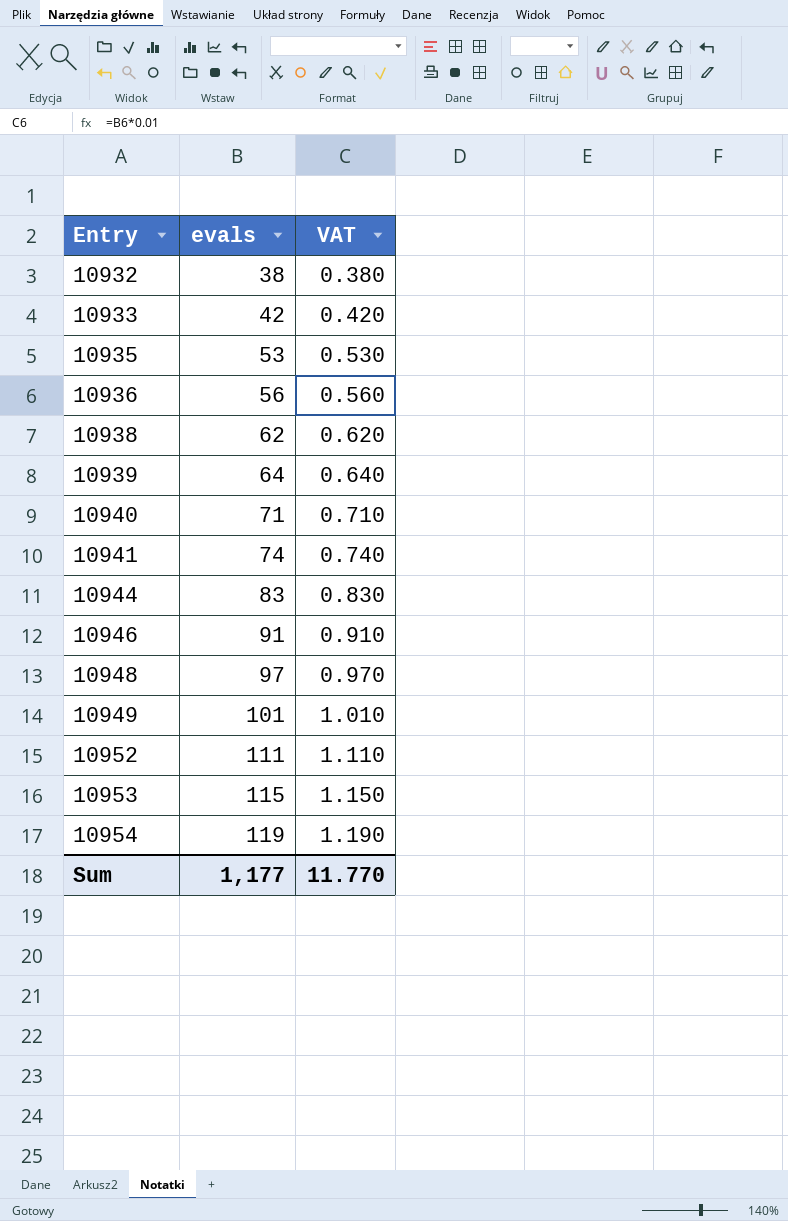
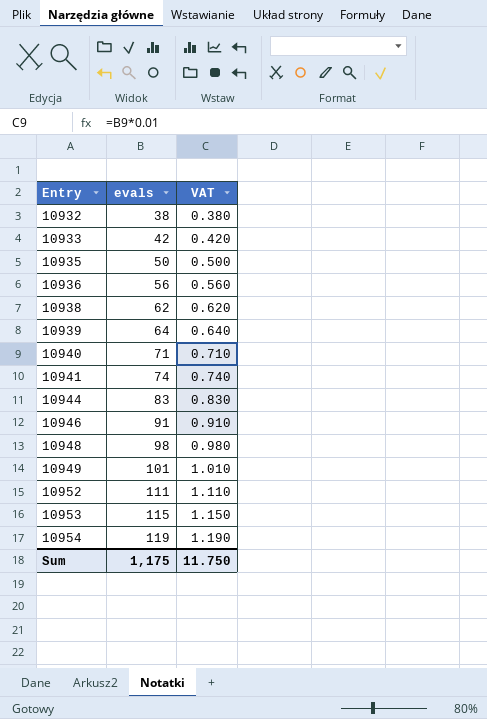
10935 | evals: 53 -> 50
10935 | VAT: 0.530 -> 0.500
10948 | evals: 97 -> 98
10948 | VAT: 0.970 -> 0.980
Sum | evals: 1,177 -> 1,175
Sum | VAT: 11.770 -> 11.750

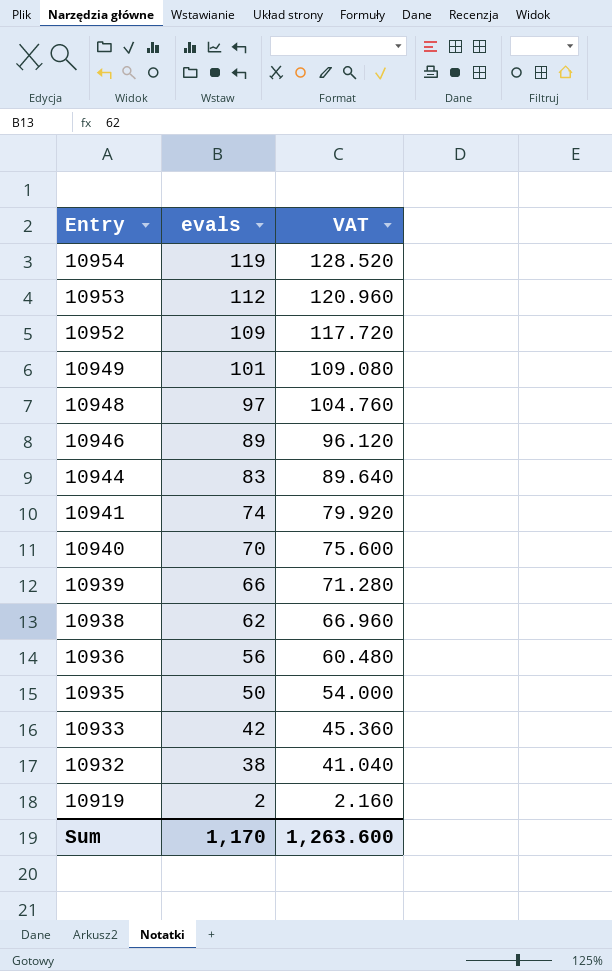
row order: Entry ascending -> Entry descending
column VAT | formula: [evals] * 0.01 -> [evals] * 1.08
10953 | evals: 115 -> 112
10952 | evals: 111 -> 109
10948 | evals: 98 -> 97
10946 | evals: 91 -> 89
10940 | evals: 71 -> 70
10939 | evals: 64 -> 66
row 10919: none -> 2 | 2.160
Sum | evals: 1,175 -> 1,170
Sum | VAT: 11.750 -> 1,263.600

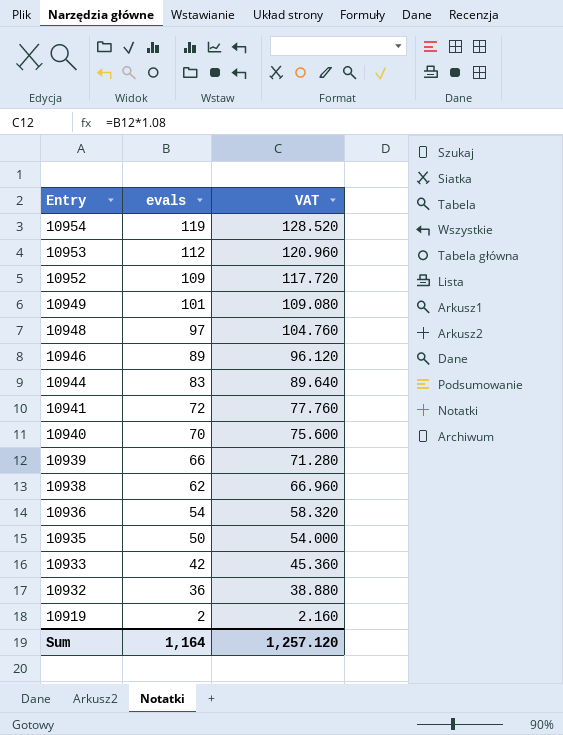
10941 | evals: 74 -> 72
10941 | VAT: 79.920 -> 77.760
10936 | evals: 56 -> 54
10936 | VAT: 60.480 -> 58.320
10932 | evals: 38 -> 36
10932 | VAT: 41.040 -> 38.880
Sum | evals: 1,170 -> 1,164
Sum | VAT: 1,263.600 -> 1,257.120

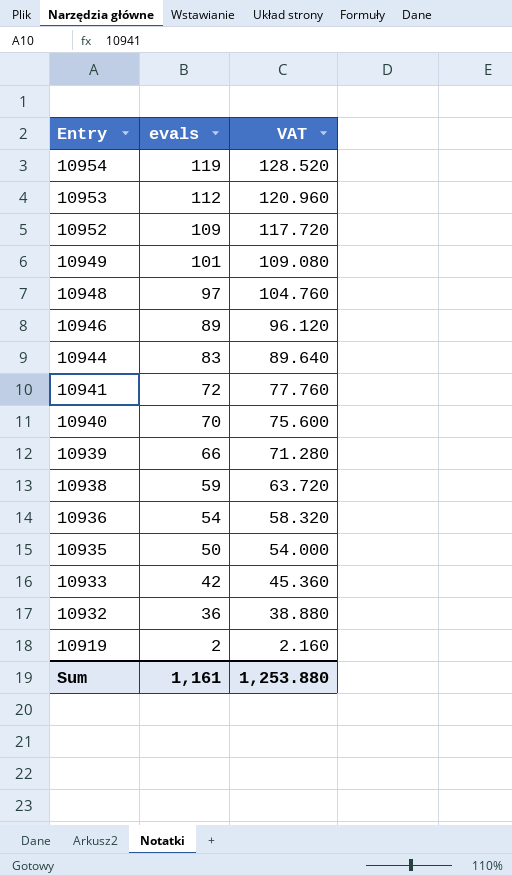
10938 | evals: 62 -> 59
10938 | VAT: 66.960 -> 63.720
Sum | evals: 1,164 -> 1,161
Sum | VAT: 1,257.120 -> 1,253.880

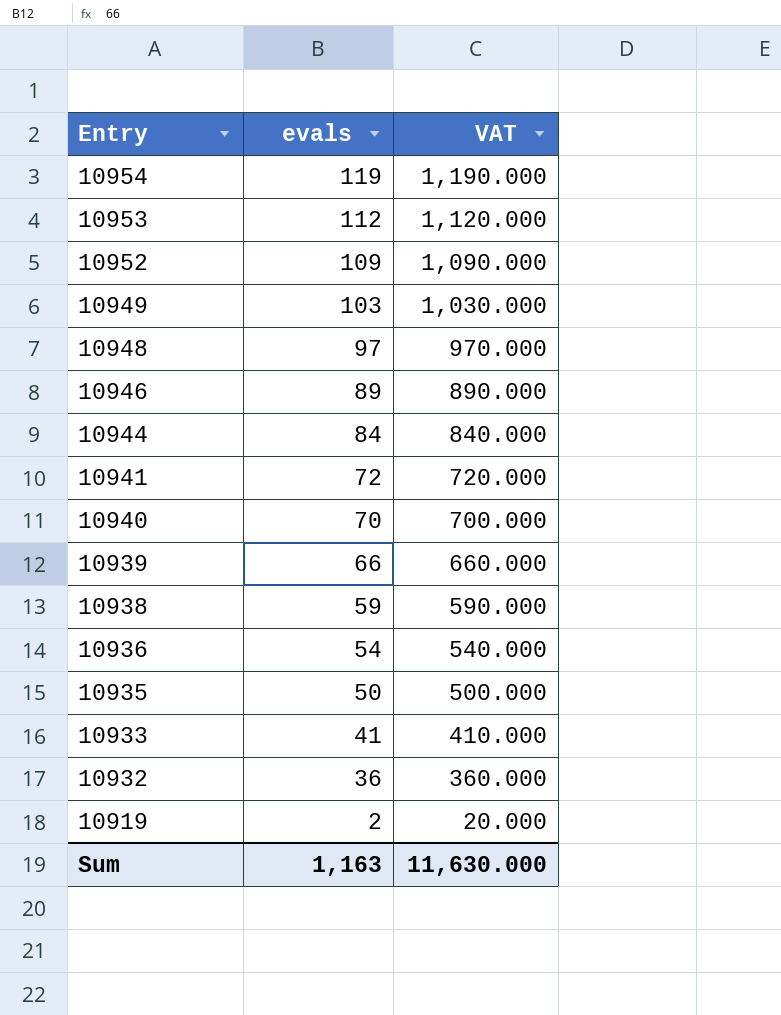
column VAT | formula: [evals] * 1.08 -> [evals] * 10
10949 | evals: 101 -> 103
10944 | evals: 83 -> 84
10933 | evals: 42 -> 41
Sum | evals: 1,161 -> 1,163
Sum | VAT: 1,253.880 -> 11,630.000

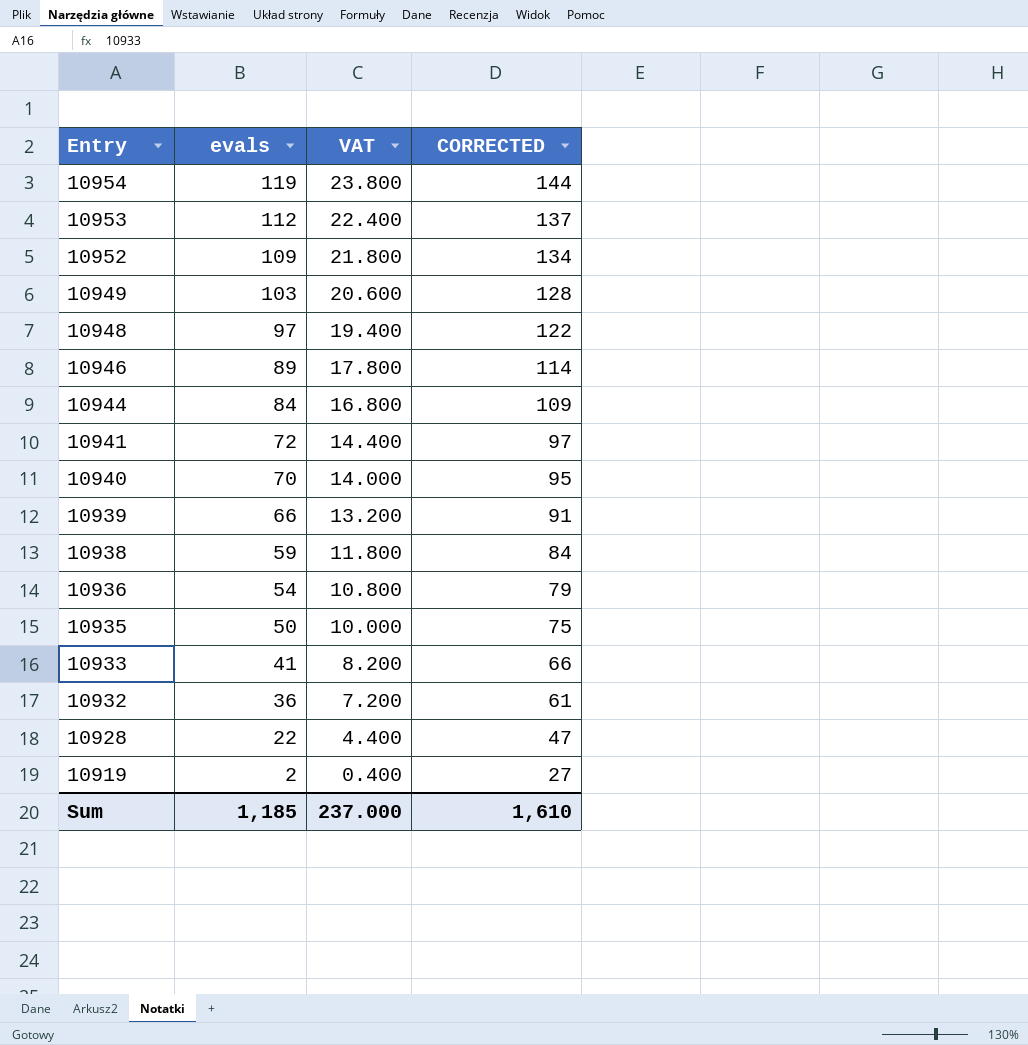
column VAT | formula: [evals] * 10 -> [evals] * 0.2
column CORRECTED | formula: none -> [evals] + 25
row 10928: none -> 22 | 4.400 | 47
Sum | evals: 1,163 -> 1,185
Sum | VAT: 11,630.000 -> 237.000

